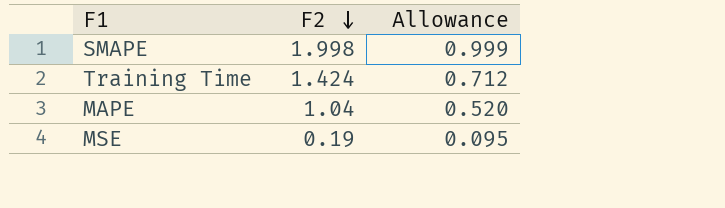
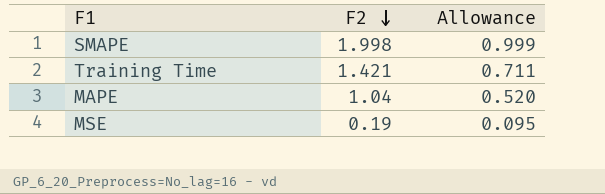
Training Time | F2: 1.424 -> 1.421
Training Time | Allowance: 0.712 -> 0.711

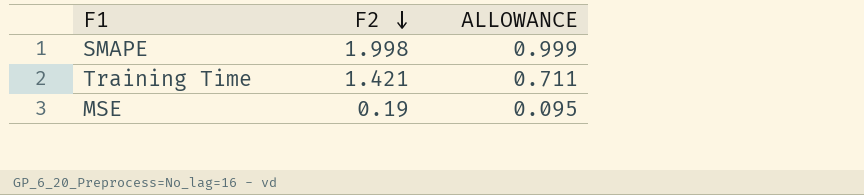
column name: Allowance -> ALLOWANCE
row MAPE: 1.04 | 0.520 -> none

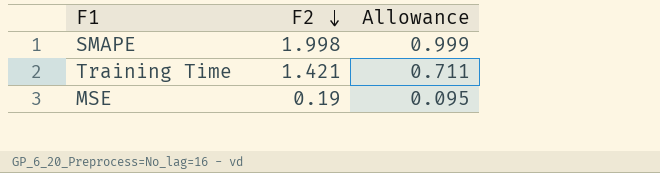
column name: ALLOWANCE -> Allowance

